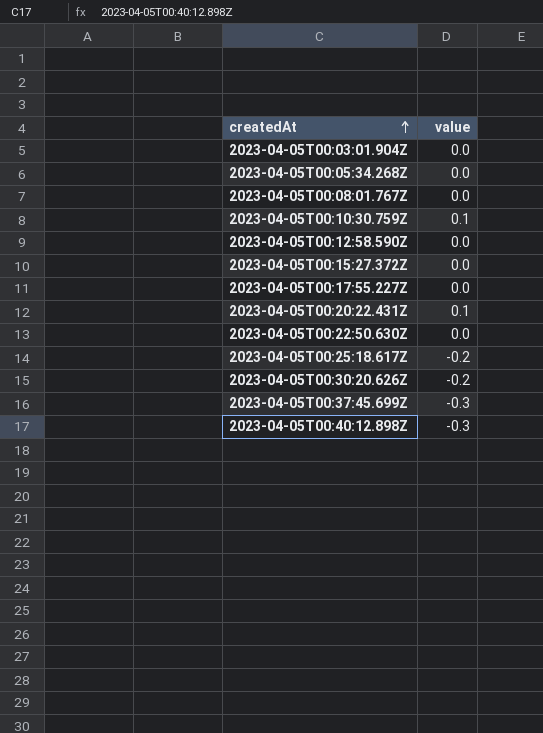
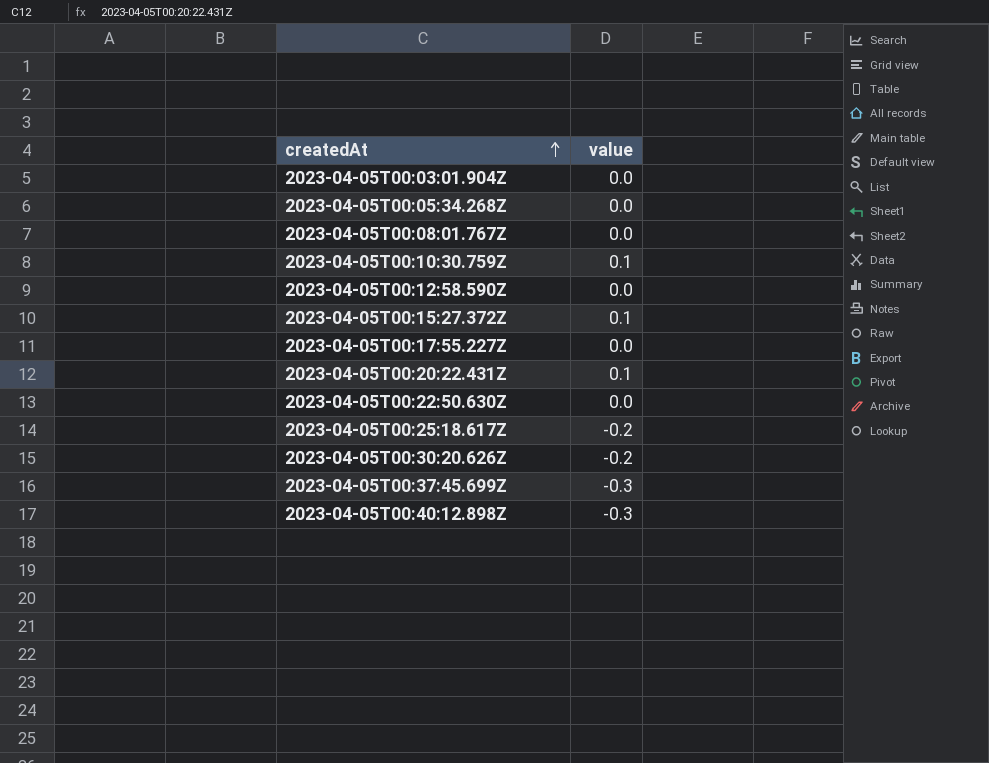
2023-04-05T00:15:27.372Z | value: 0.0 -> 0.1

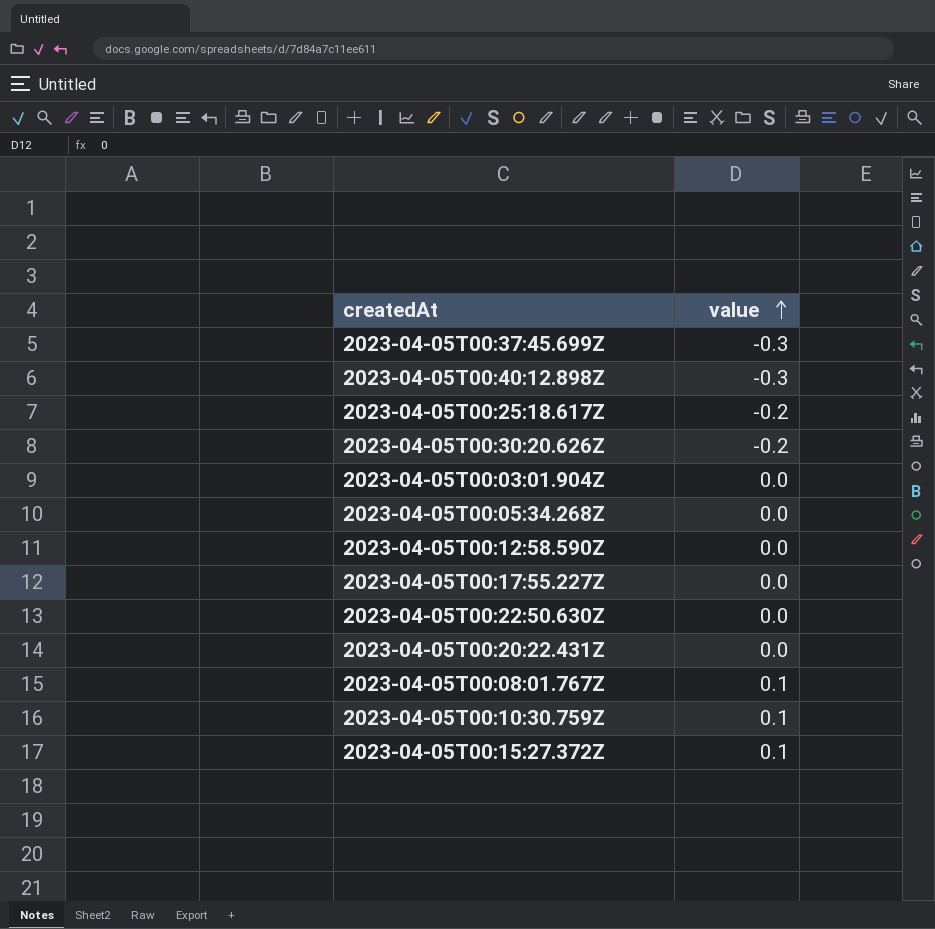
row order: createdAt ascending -> value ascending
2023-04-05T00:20:22.431Z | value: 0.1 -> 0.0
2023-04-05T00:08:01.767Z | value: 0.0 -> 0.1

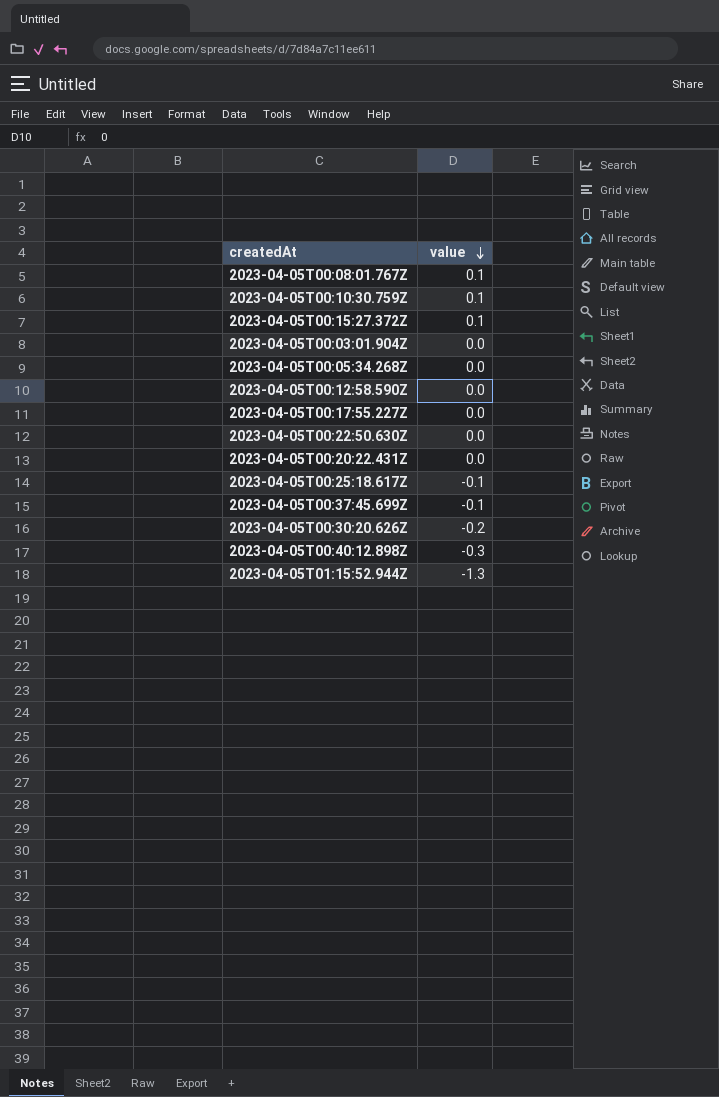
row order: value ascending -> value descending
2023-04-05T00:25:18.617Z | value: -0.2 -> -0.1
2023-04-05T00:37:45.699Z | value: -0.3 -> -0.1
row 2023-04-05T01:15:52.944Z: none -> -1.3

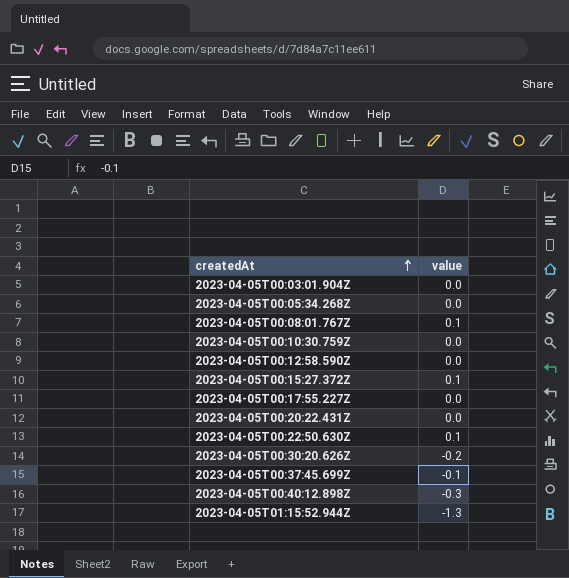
row order: value descending -> createdAt ascending
row 2023-04-05T00:25:18.617Z: -0.1 -> none
2023-04-05T00:10:30.759Z | value: 0.1 -> 0.0
2023-04-05T00:22:50.630Z | value: 0.0 -> 0.1

